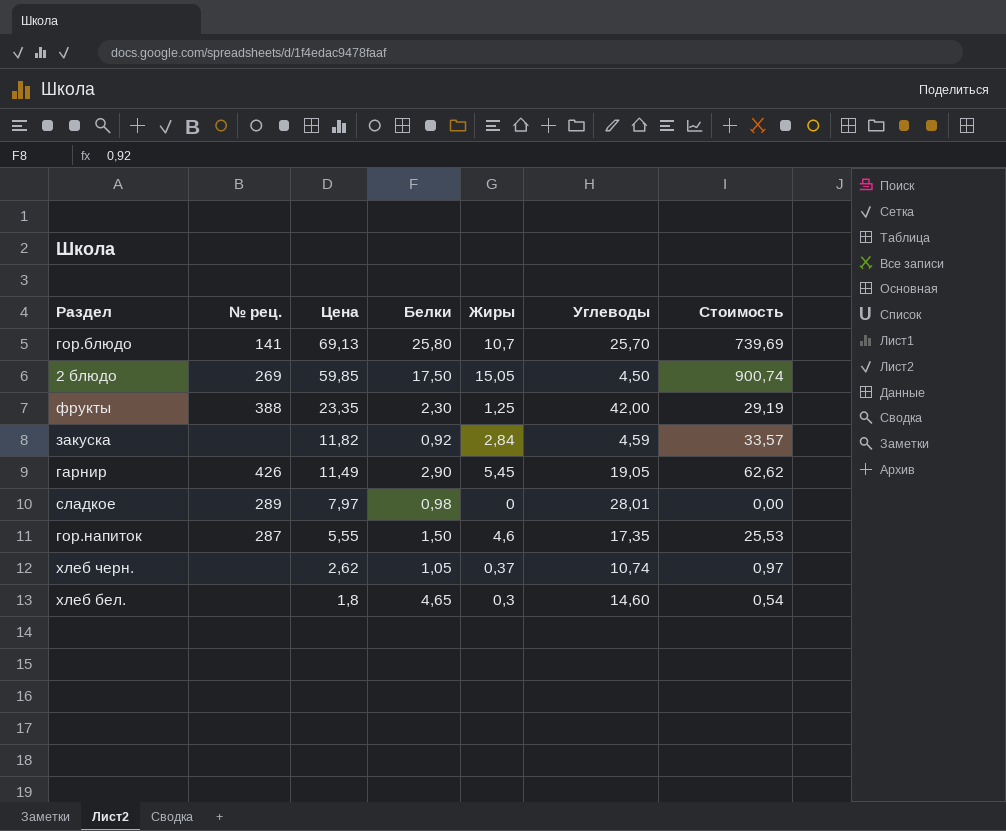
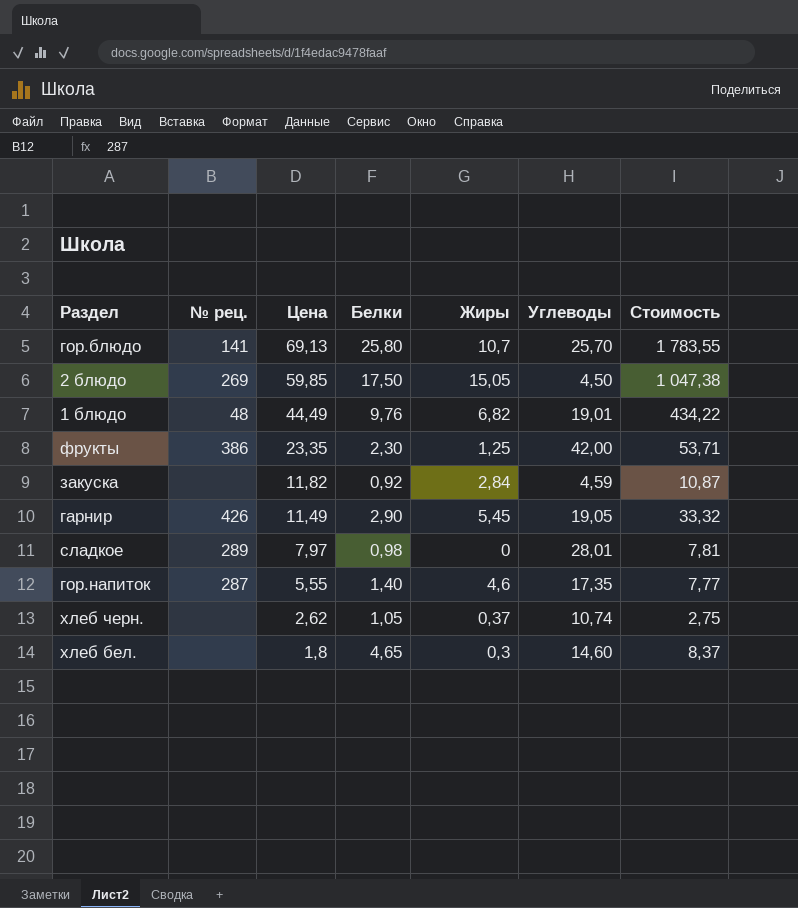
column Стоимость | formula: [Цена] * [Жиры] -> [Цена] * [Белки]
row 1 блюдо: none -> 48 | 44,49 | 9,76 | 6,82 | 19,01 | 434,22
фрукты | № рец.: 388 -> 386
гор.напиток | Белки: 1,50 -> 1,40

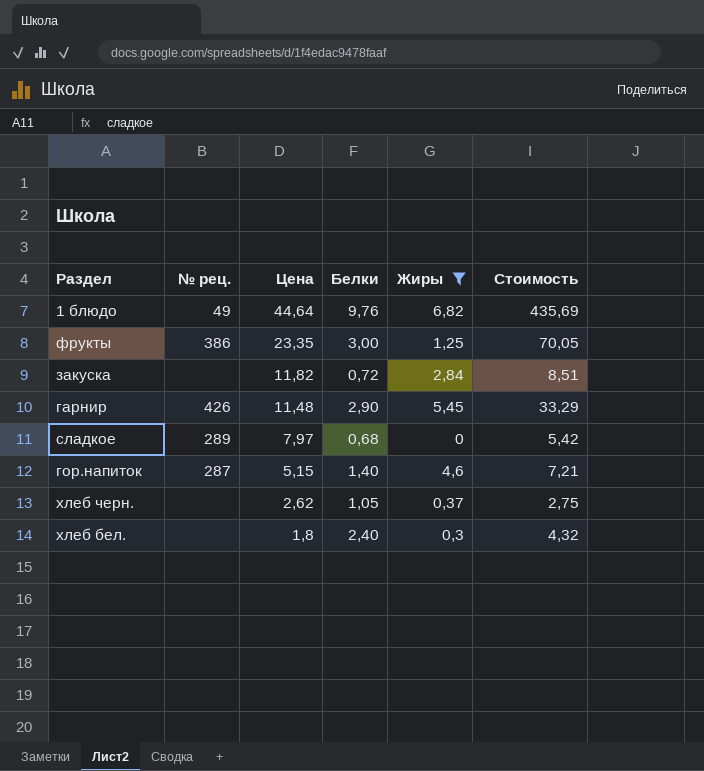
filter: none -> Жиры <= 6,82
column Углеводы | position: 6 -> none
1 блюдо | № рец.: 48 -> 49
1 блюдо | Цена: 44,49 -> 44,64
1 блюдо | Стоимость: 434,22 -> 435,69
фрукты | Белки: 2,30 -> 3,00
фрукты | Стоимость: 53,71 -> 70,05
закуска | Белки: 0,92 -> 0,72
закуска | Стоимость: 10,87 -> 8,51
гарнир | Цена: 11,49 -> 11,48
гарнир | Стоимость: 33,32 -> 33,29
сладкое | Белки: 0,98 -> 0,68
сладкое | Стоимость: 7,81 -> 5,42
гор.напиток | Цена: 5,55 -> 5,15
гор.напиток | Стоимость: 7,77 -> 7,21
хлеб бел. | Белки: 4,65 -> 2,40
хлеб бел. | Стоимость: 8,37 -> 4,32

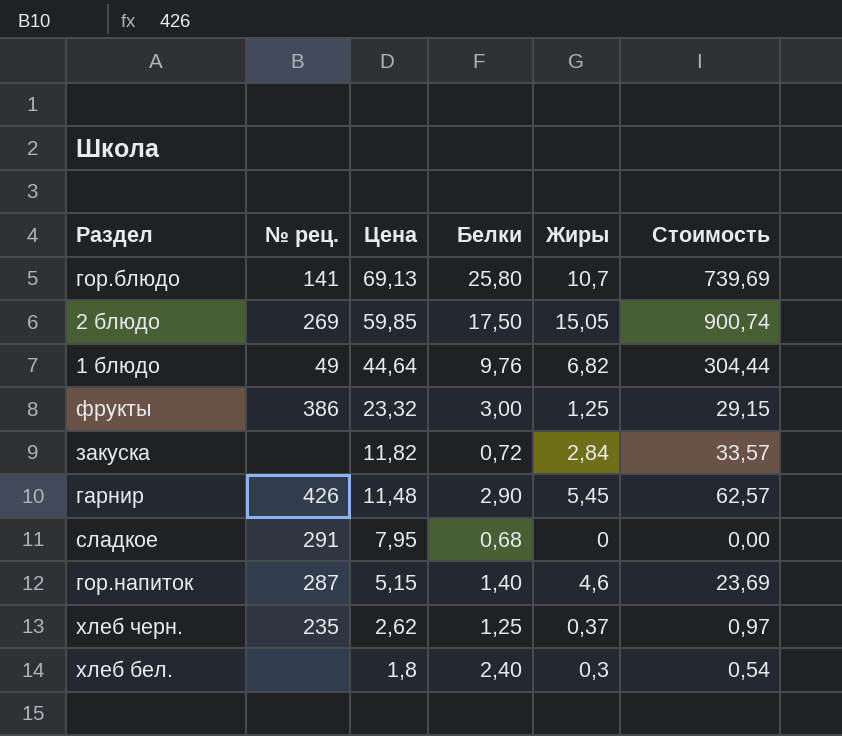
filter: Жиры <= 6,82 -> none
column Стоимость | formula: [Цена] * [Белки] -> [Цена] * [Жиры]
фрукты | Цена: 23,35 -> 23,32
сладкое | № рец.: 289 -> 291
сладкое | Цена: 7,97 -> 7,95
хлеб черн. | № рец.: none -> 235
хлеб черн. | Белки: 1,05 -> 1,25

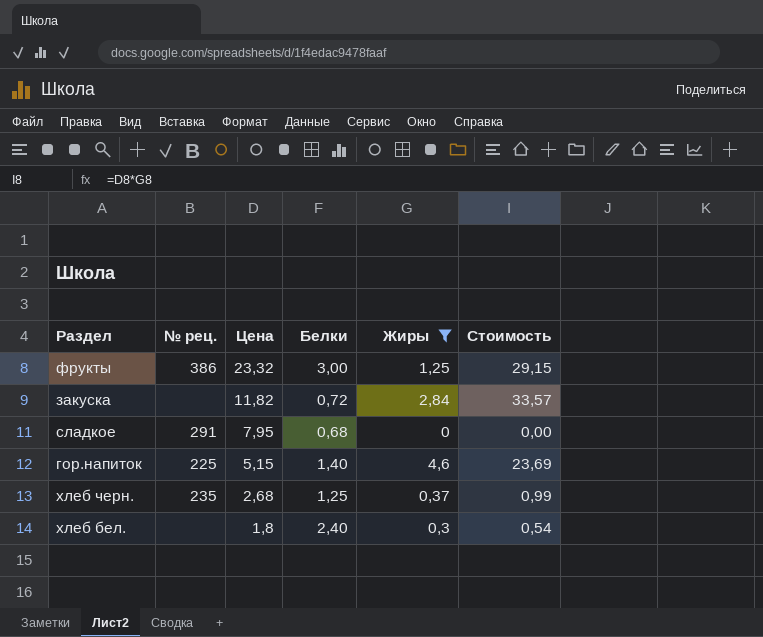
filter: none -> Жиры <= 4,6
гор.напиток | № рец.: 287 -> 225
хлеб черн. | Цена: 2,62 -> 2,68
хлеб черн. | Стоимость: 0,97 -> 0,99

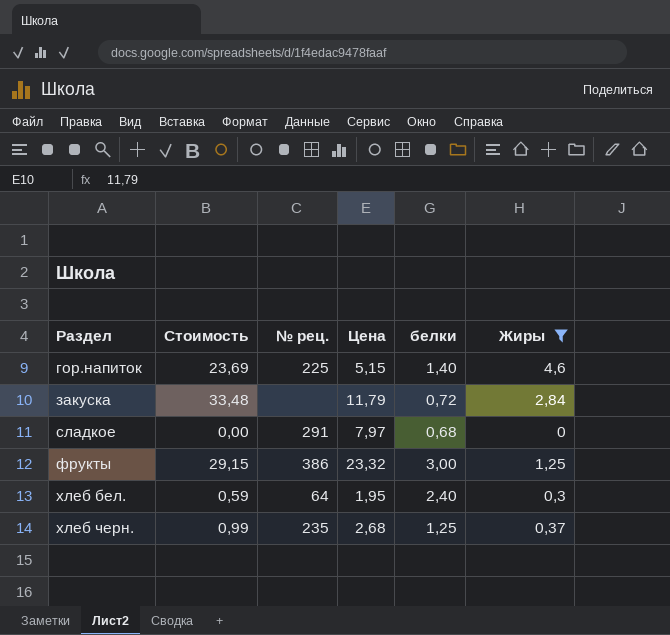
row order: Цена descending -> Раздел ascending
column Стоимость | position: 6 -> 2
column name: Белки -> белки
закуска | Стоимость: 33,57 -> 33,48
закуска | Цена: 11,82 -> 11,79
сладкое | Цена: 7,95 -> 7,97
хлеб бел. | Стоимость: 0,54 -> 0,59
хлеб бел. | № рец.: none -> 64
хлеб бел. | Цена: 1,8 -> 1,95

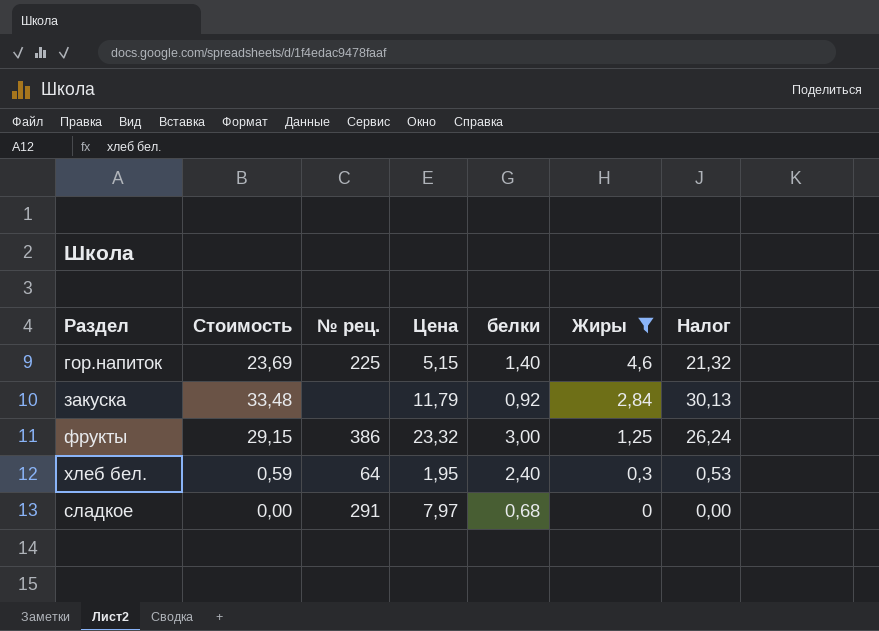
row order: Раздел ascending -> Жиры descending
column Налог | formula: none -> [Стоимость] * 0,9
row хлеб черн.: 0,99 | 235 | 2,68 | 1,25 | 0,37 -> none
закуска | белки: 0,72 -> 0,92

